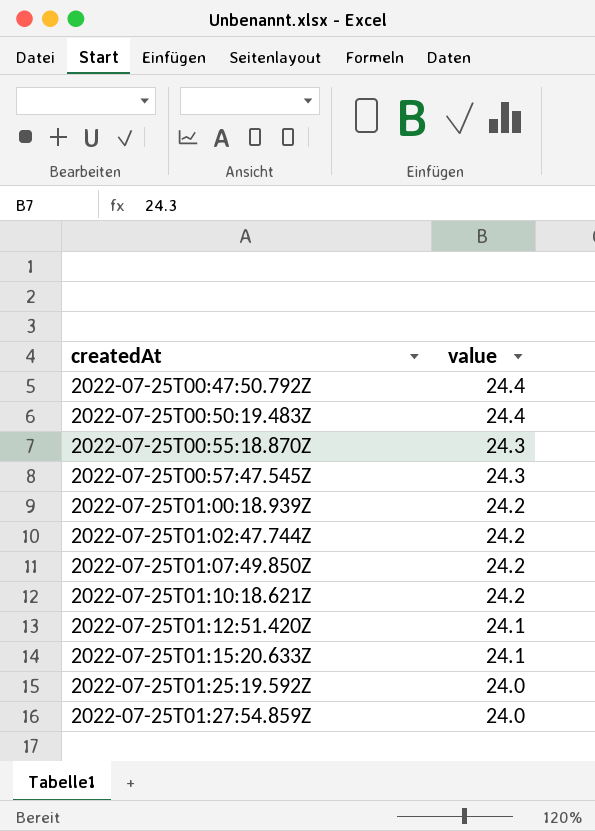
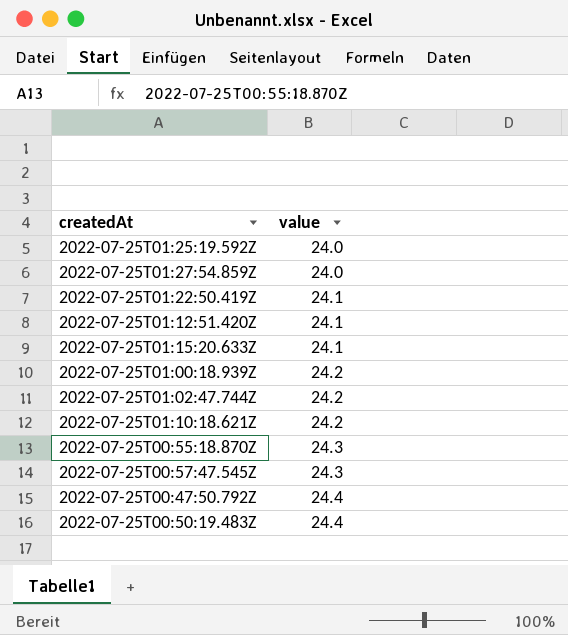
row order: createdAt ascending -> value ascending
row 2022-07-25T01:07:49.850Z: 24.2 -> none
row 2022-07-25T01:22:50.419Z: none -> 24.1

